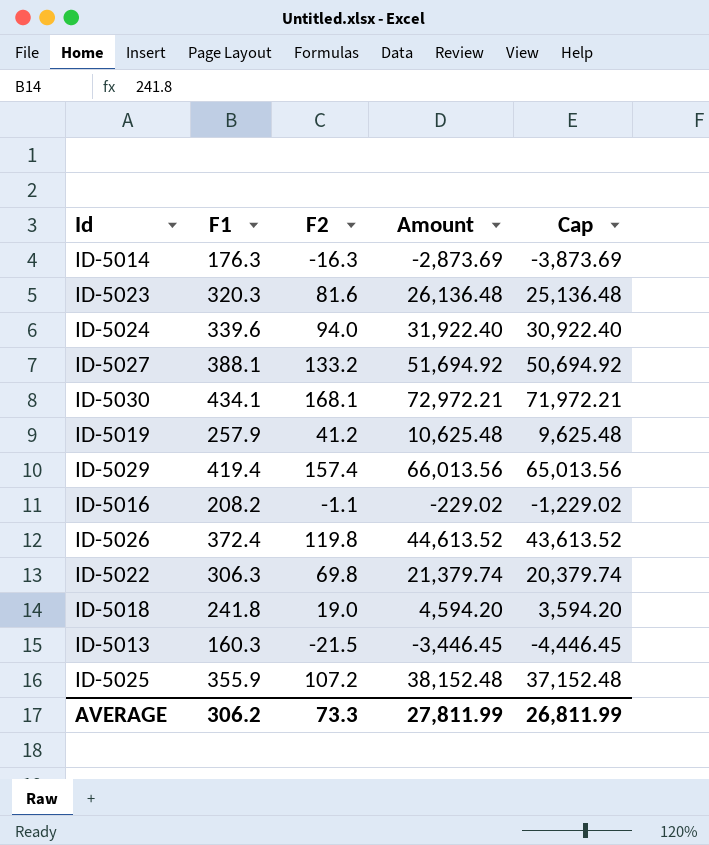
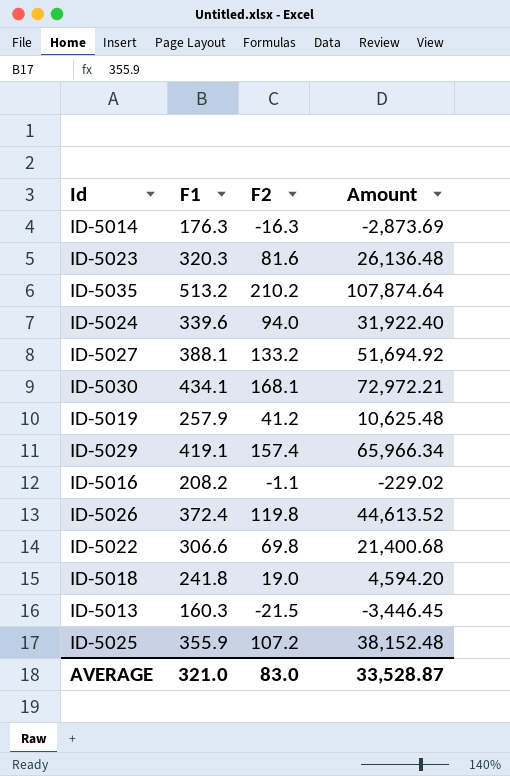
column Cap | formula: [Amount] - 1000 -> none
row ID-5035: none -> 513.2 | 210.2 | 107,874.64
ID-5029 | F1: 419.4 -> 419.1
ID-5029 | Amount: 66,013.56 -> 65,966.34
ID-5022 | F1: 306.3 -> 306.6
ID-5022 | Amount: 21,379.74 -> 21,400.68
AVERAGE | F1: 306.2 -> 321.0
AVERAGE | F2: 73.3 -> 83.0
AVERAGE | Amount: 27,811.99 -> 33,528.87

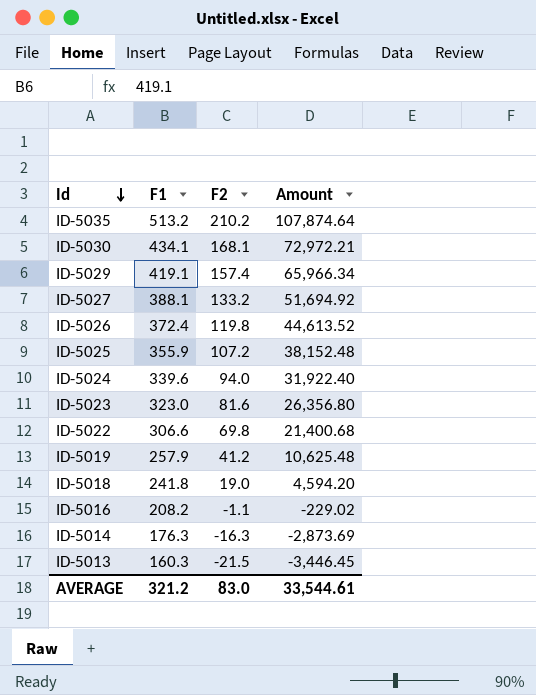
row order: none -> Id descending
ID-5023 | F1: 320.3 -> 323.0
ID-5023 | Amount: 26,136.48 -> 26,356.80
AVERAGE | F1: 321.0 -> 321.2
AVERAGE | Amount: 33,528.87 -> 33,544.61

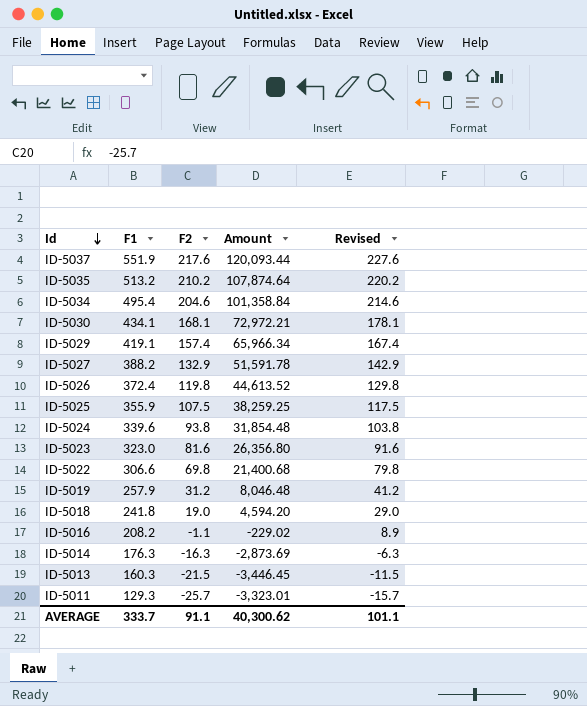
column Revised | formula: none -> [F2] + 10
row ID-5037: none -> 551.9 | 217.6 | 120,093.44 | 227.6
row ID-5034: none -> 495.4 | 204.6 | 101,358.84 | 214.6
ID-5027 | F1: 388.1 -> 388.2
ID-5027 | F2: 133.2 -> 132.9
ID-5027 | Amount: 51,694.92 -> 51,591.78
ID-5025 | F2: 107.2 -> 107.5
ID-5025 | Amount: 38,152.48 -> 38,259.25
ID-5024 | F2: 94.0 -> 93.8
ID-5024 | Amount: 31,922.40 -> 31,854.48
ID-5019 | F2: 41.2 -> 31.2
ID-5019 | Amount: 10,625.48 -> 8,046.48
row ID-5011: none -> 129.3 | -25.7 | -3,323.01 | -15.7
AVERAGE | F1: 321.2 -> 333.7
AVERAGE | F2: 83.0 -> 91.1
AVERAGE | Amount: 33,544.61 -> 40,300.62

